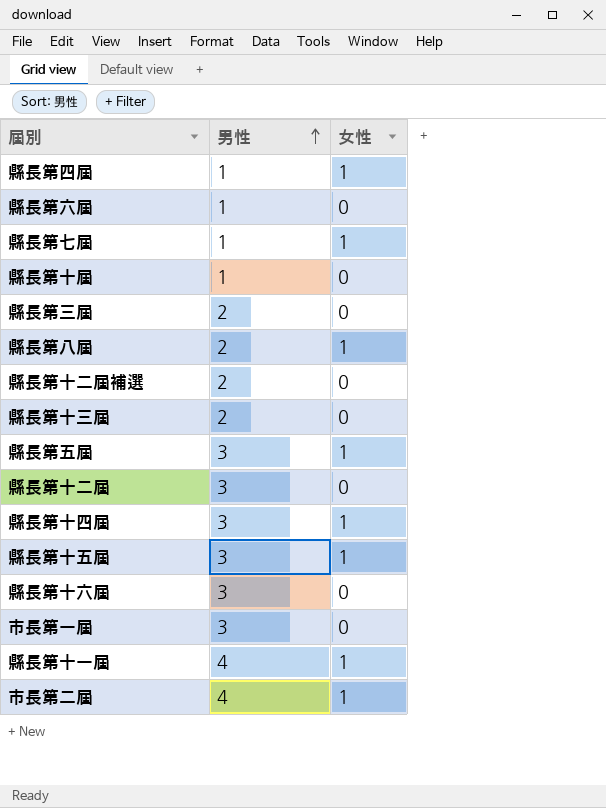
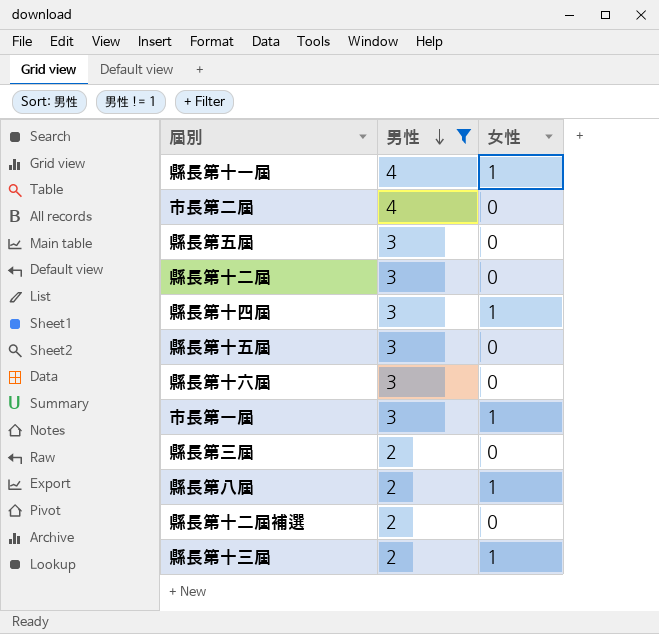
filter: none -> 男性 != 1
row order: 男性 ascending -> 男性 descending
市長第二屆 | 女性: 1 -> 0
縣長第五屆 | 女性: 1 -> 0
縣長第十五屆 | 女性: 1 -> 0
市長第一屆 | 女性: 0 -> 1
縣長第十三屆 | 女性: 0 -> 1

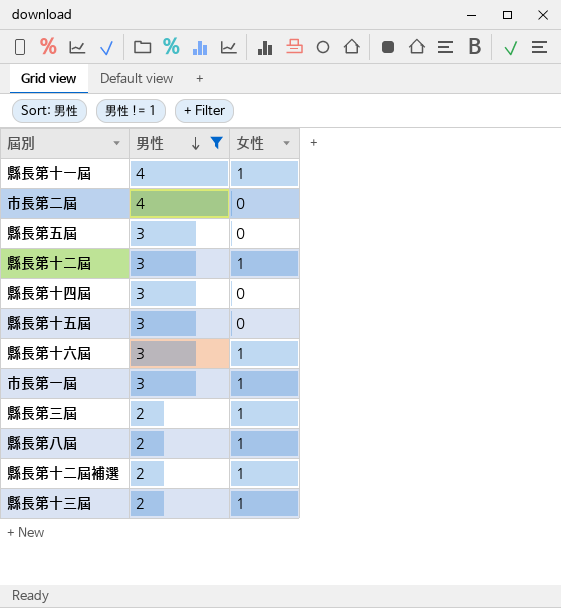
縣長第十二屆 | 女性: 0 -> 1
縣長第十四屆 | 女性: 1 -> 0
縣長第十六屆 | 女性: 0 -> 1
縣長第三屆 | 女性: 0 -> 1
縣長第十二屆補選 | 女性: 0 -> 1

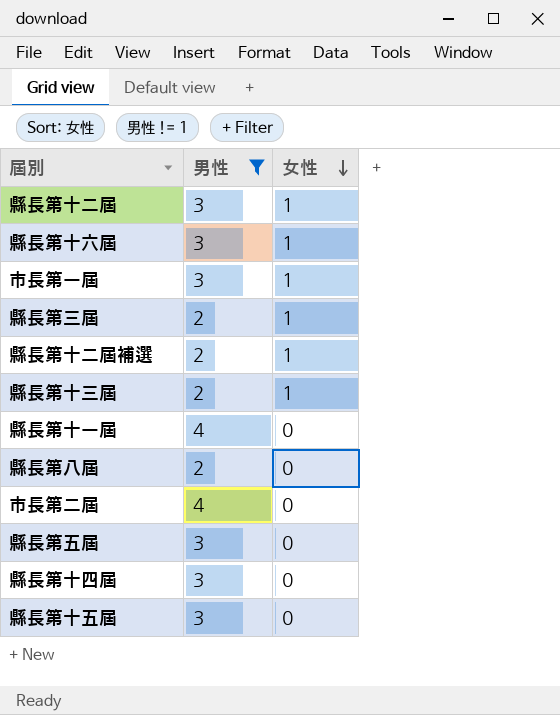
row order: 男性 descending -> 女性 descending
縣長第十一屆 | 女性: 1 -> 0
縣長第八屆 | 女性: 1 -> 0

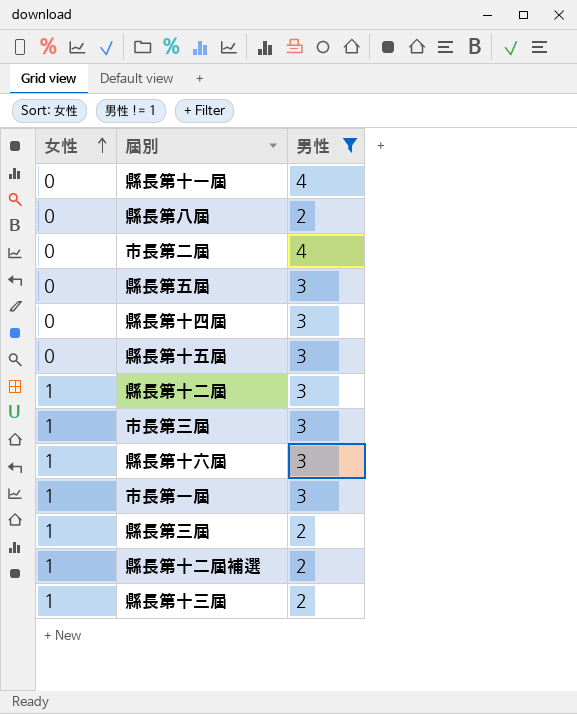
row order: 女性 descending -> 女性 ascending
column 女性 | position: 3 -> 1
row 市長第三屆: none -> 1 | 3

